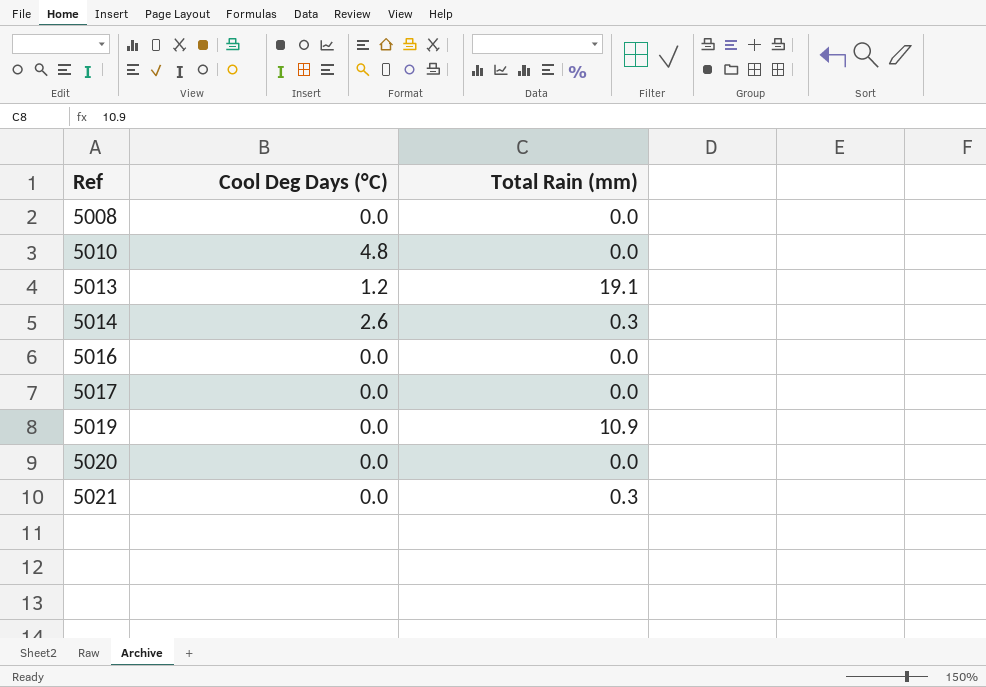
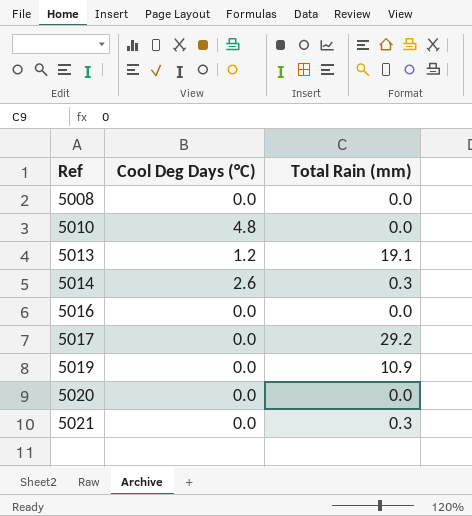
5017 | Total Rain (mm): 0.0 -> 29.2

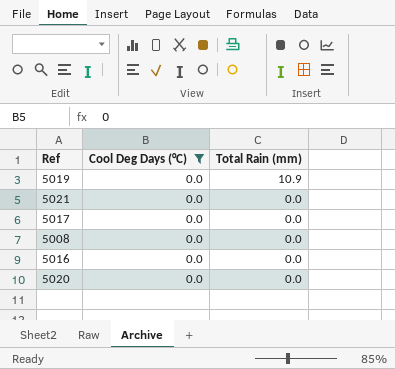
filter: none -> Cool Deg Days (°C) = 0.0
row order: Ref ascending -> Total Rain (mm) descending
5021 | Total Rain (mm): 0.3 -> 0.0
5017 | Total Rain (mm): 29.2 -> 0.0

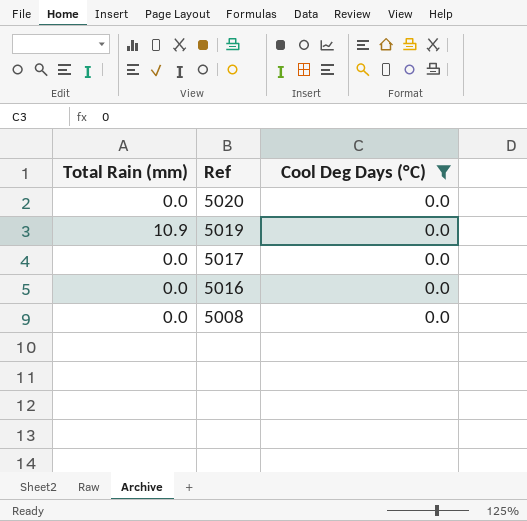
row order: Total Rain (mm) descending -> Ref descending
column Total Rain (mm) | position: 3 -> 1
row 5021: 0.0 | 0.0 -> none

